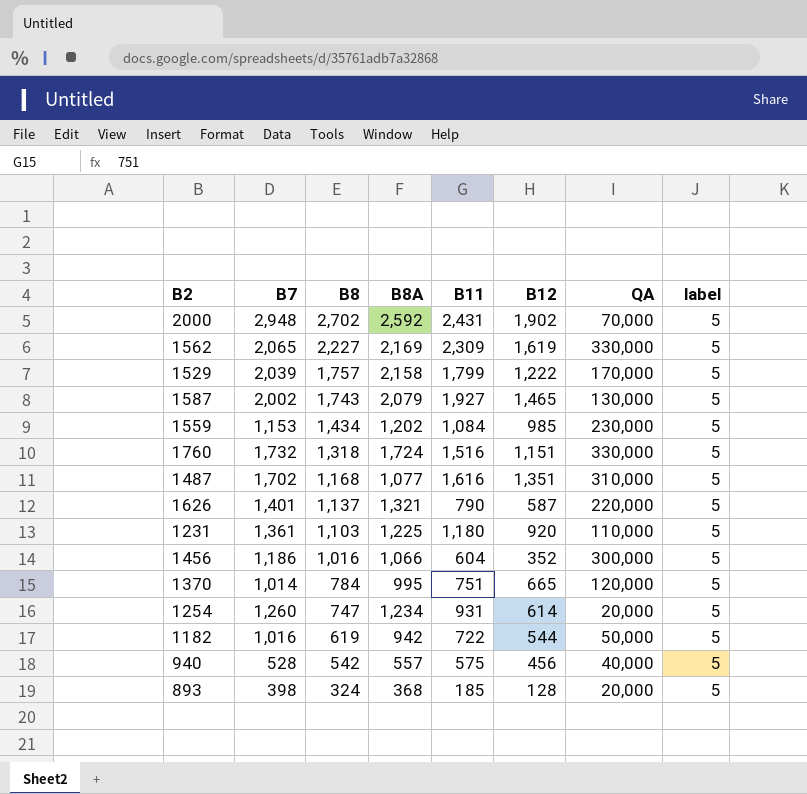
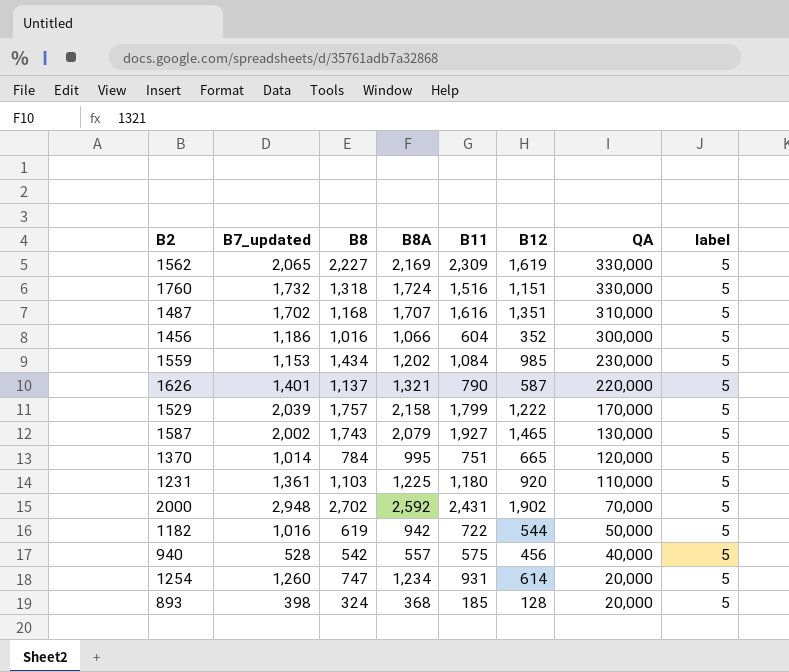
row order: B8 descending -> QA descending
column name: B7 -> B7_updated
1487 | B8A: 1,077 -> 1,707

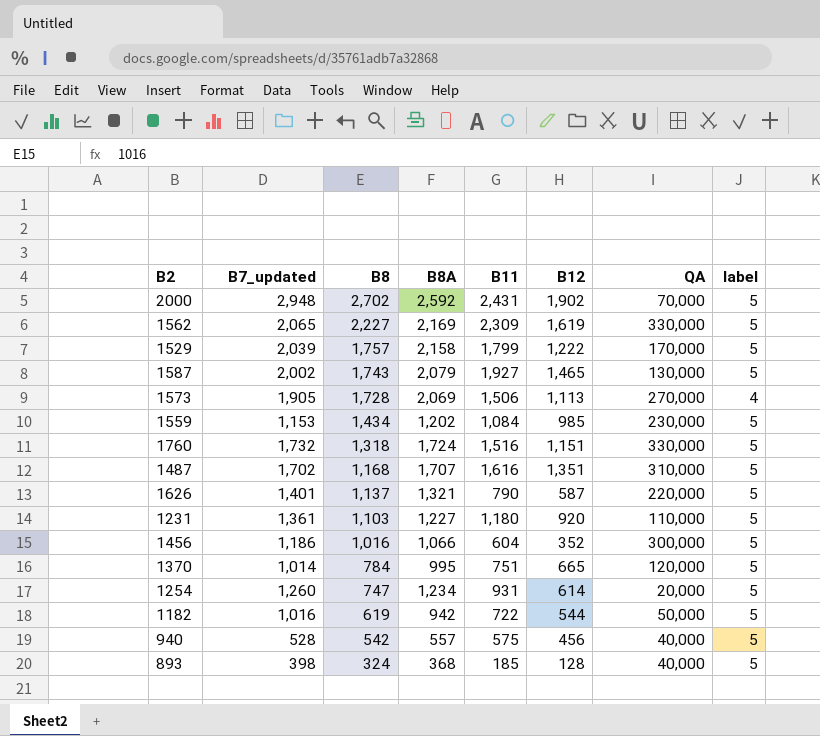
row order: QA descending -> B8 descending
row 1573: none -> 1,905 | 1,728 | 2,069 | 1,506 | 1,113 | 270,000 | 4
1231 | B8A: 1,225 -> 1,227
893 | QA: 20,000 -> 40,000

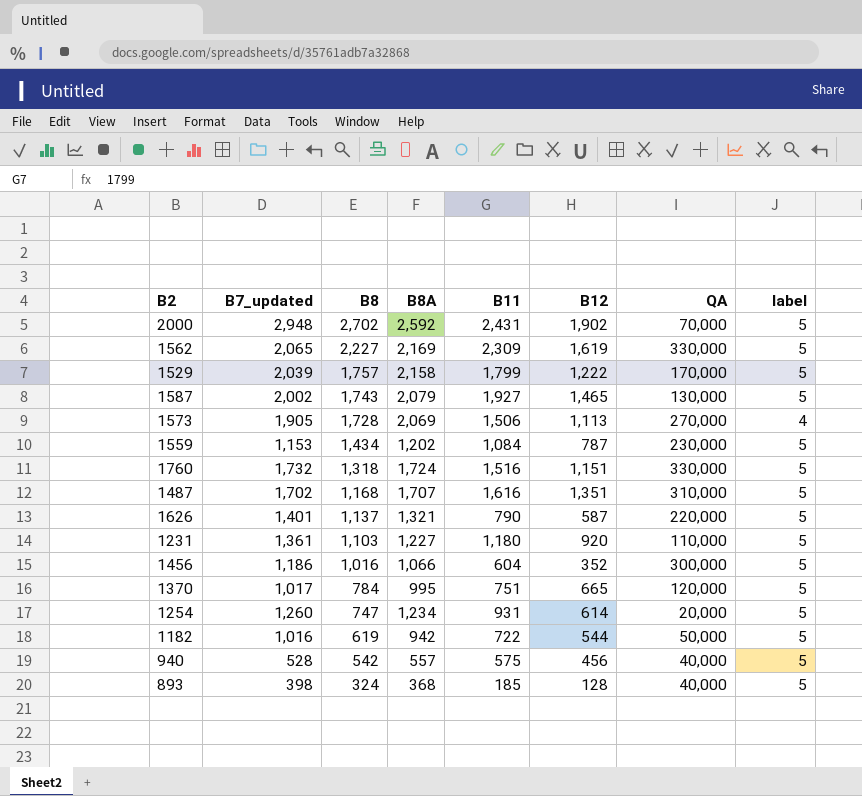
1559 | B12: 985 -> 787
1370 | B7_updated: 1,014 -> 1,017

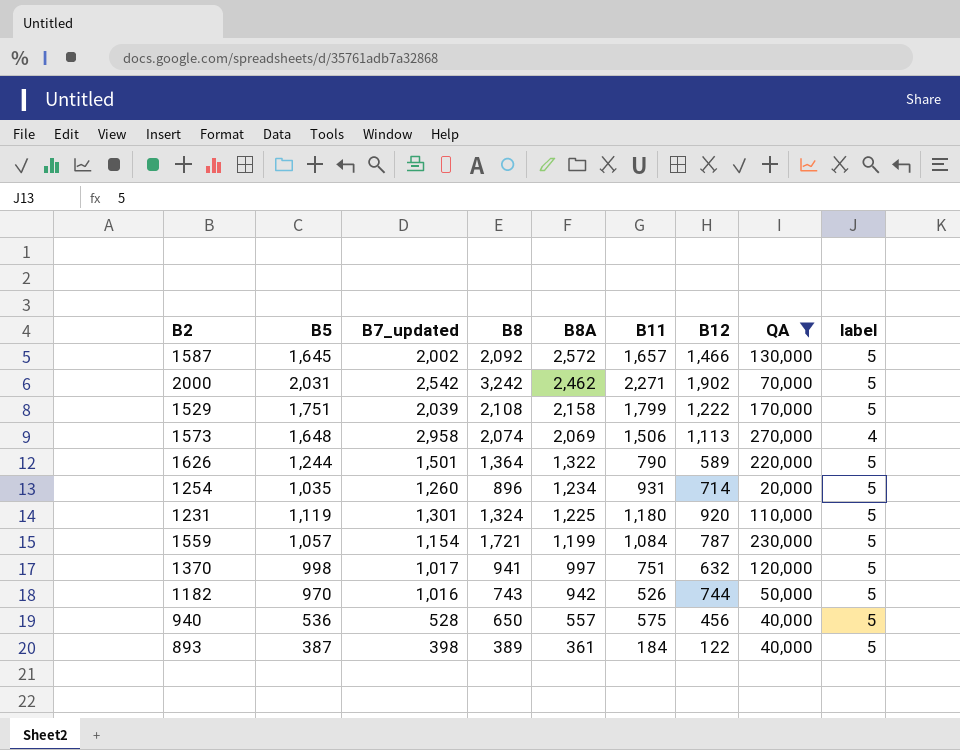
filter: none -> QA <= 270,000
row order: B8 descending -> B8A descending
column B5 | position: none -> 2
1587 | B8: 1,743 -> 2,092
1587 | B8A: 2,079 -> 2,572
1587 | B11: 1,927 -> 1,657
1587 | B12: 1,465 -> 1,466
2000 | B7_updated: 2,948 -> 2,542
2000 | B8: 2,702 -> 3,242
2000 | B8A: 2,592 -> 2,462
2000 | B11: 2,431 -> 2,271
1529 | B8: 1,757 -> 2,108
1573 | B7_updated: 1,905 -> 2,958
1573 | B8: 1,728 -> 2,074
1626 | B7_updated: 1,401 -> 1,501
1626 | B8: 1,137 -> 1,364
1626 | B8A: 1,321 -> 1,322
1626 | B12: 587 -> 589
1254 | B8: 747 -> 896
1254 | B12: 614 -> 714
1231 | B7_updated: 1,361 -> 1,301
1231 | B8: 1,103 -> 1,324
1231 | B8A: 1,227 -> 1,225
1559 | B7_updated: 1,153 -> 1,154
1559 | B8: 1,434 -> 1,721
1559 | B8A: 1,202 -> 1,199
1370 | B8: 784 -> 941
1370 | B8A: 995 -> 997
1370 | B12: 665 -> 632
1182 | B8: 619 -> 743
1182 | B11: 722 -> 526
1182 | B12: 544 -> 744
940 | B8: 542 -> 650
893 | B8: 324 -> 389
893 | B8A: 368 -> 361
893 | B11: 185 -> 184
893 | B12: 128 -> 122

